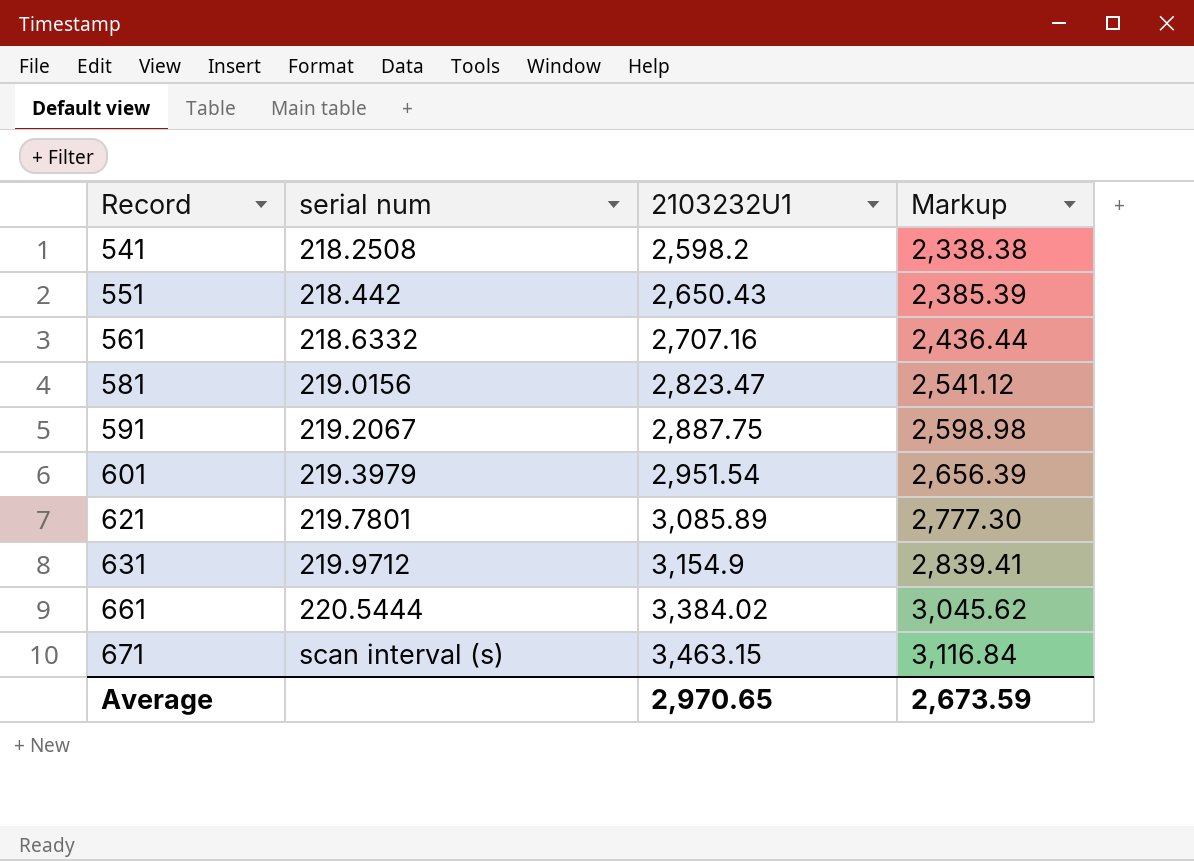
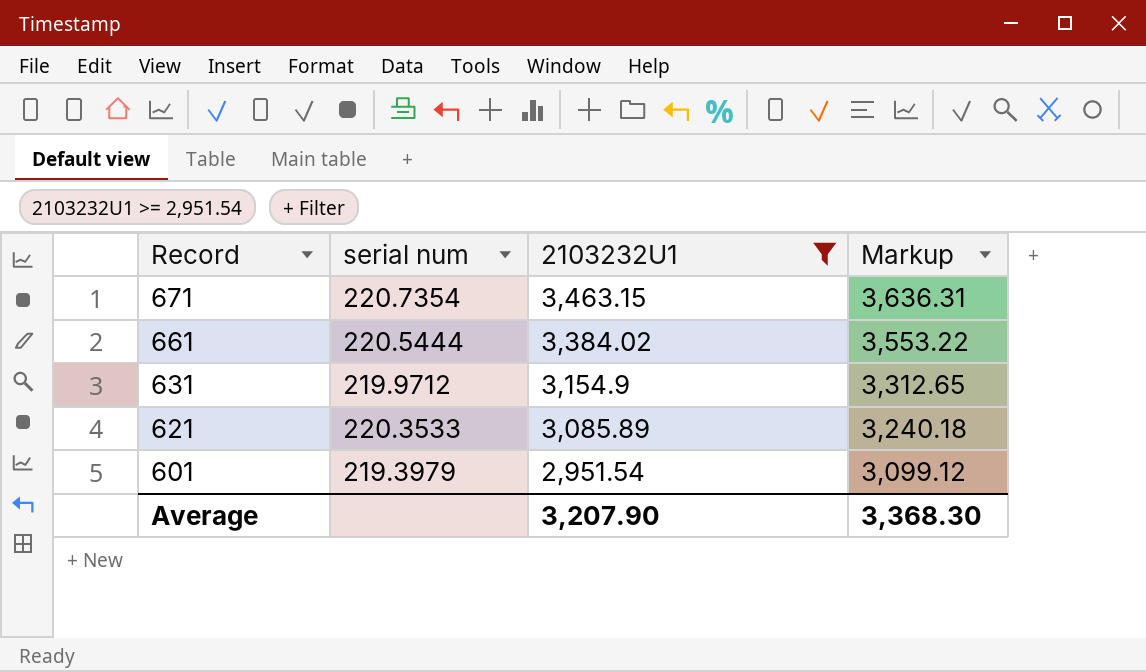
filter: none -> 2103232U1 >= 2,951.54
row order: Record ascending -> Record descending
column Markup | formula: [2103232U1] * 0.9 -> [2103232U1] * 1.05
671 | serial num: scan interval (s) -> 220.7354
621 | serial num: 219.7801 -> 220.3533
Average | 2103232U1: 2,970.65 -> 3,207.90
Average | Markup: 2,673.59 -> 3,368.30

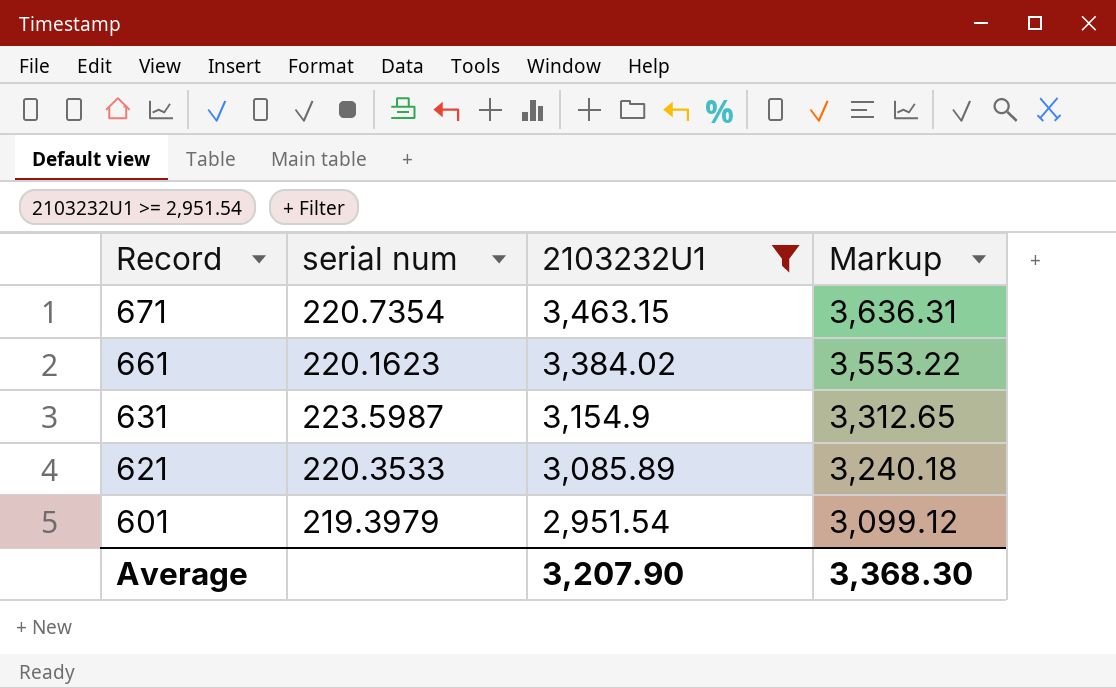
661 | serial num: 220.5444 -> 220.1623
631 | serial num: 219.9712 -> 223.5987

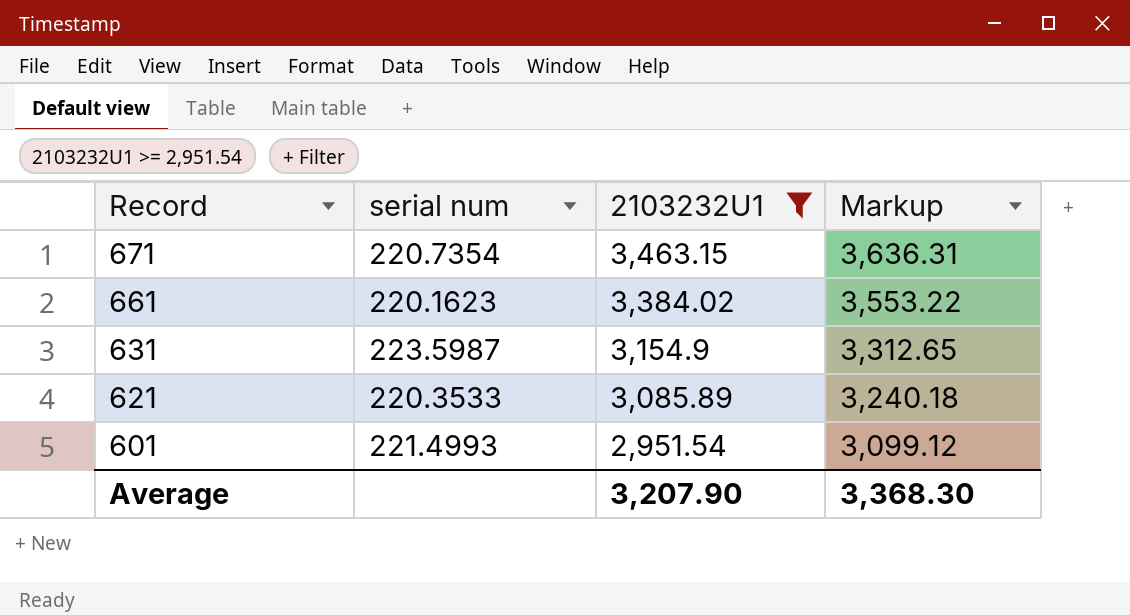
601 | serial num: 219.3979 -> 221.4993

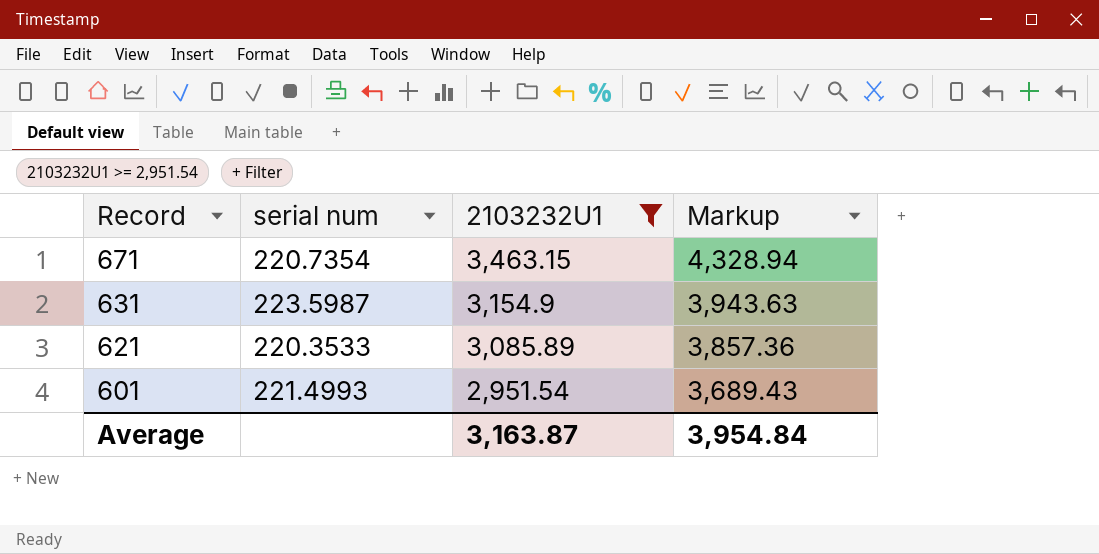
column Markup | formula: [2103232U1] * 1.05 -> [2103232U1] * 1.25
row 661: 220.1623 | 3,384.02 | 3,553.22 -> none
Average | 2103232U1: 3,207.90 -> 3,163.87
Average | Markup: 3,368.30 -> 3,954.84

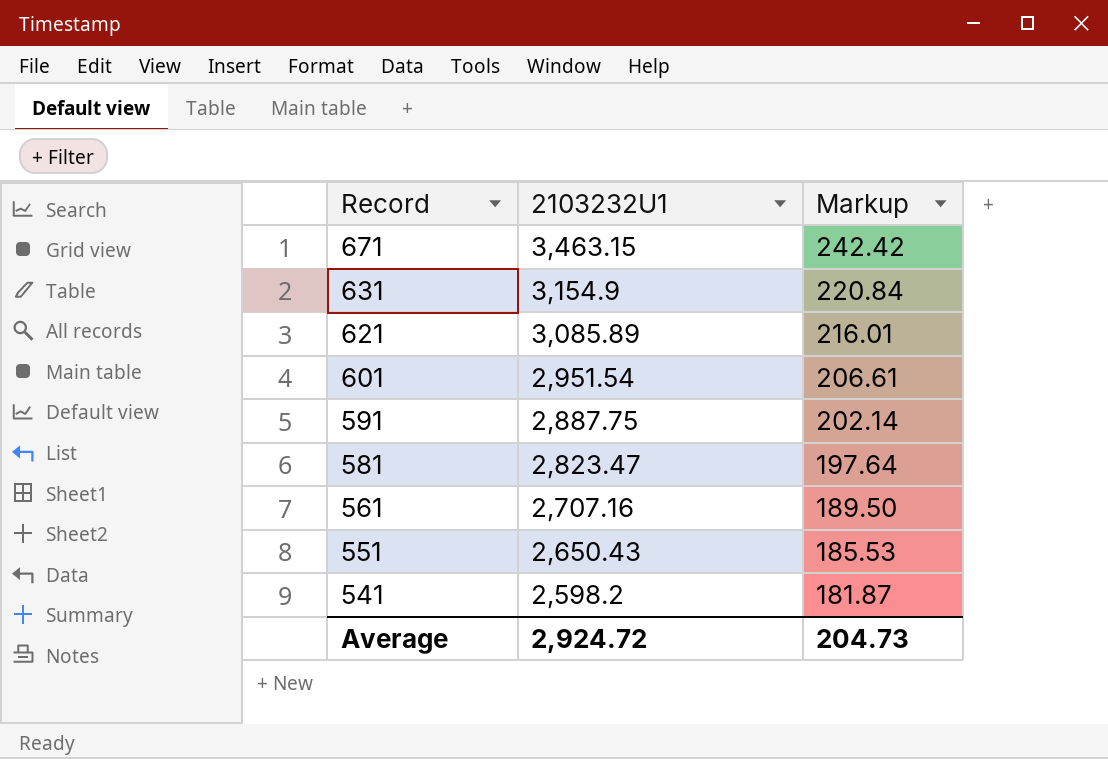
filter: 2103232U1 >= 2,951.54 -> none
column serial num | position: 2 -> none
column Markup | formula: [2103232U1] * 1.25 -> [2103232U1] * 0.07
Average | 2103232U1: 3,163.87 -> 2,924.72
Average | Markup: 3,954.84 -> 204.73

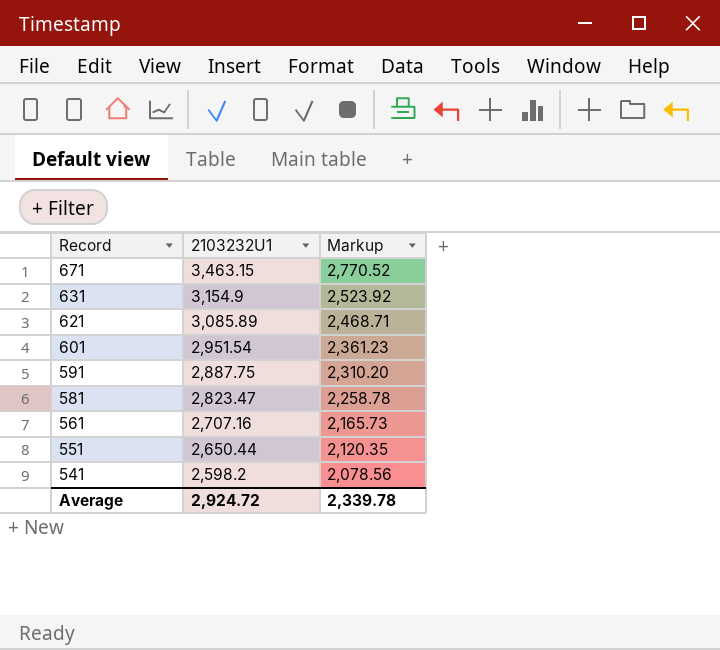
column Markup | formula: [2103232U1] * 0.07 -> [2103232U1] * 0.8
551 | 2103232U1: 2,650.43 -> 2,650.44
Average | Markup: 204.73 -> 2,339.78

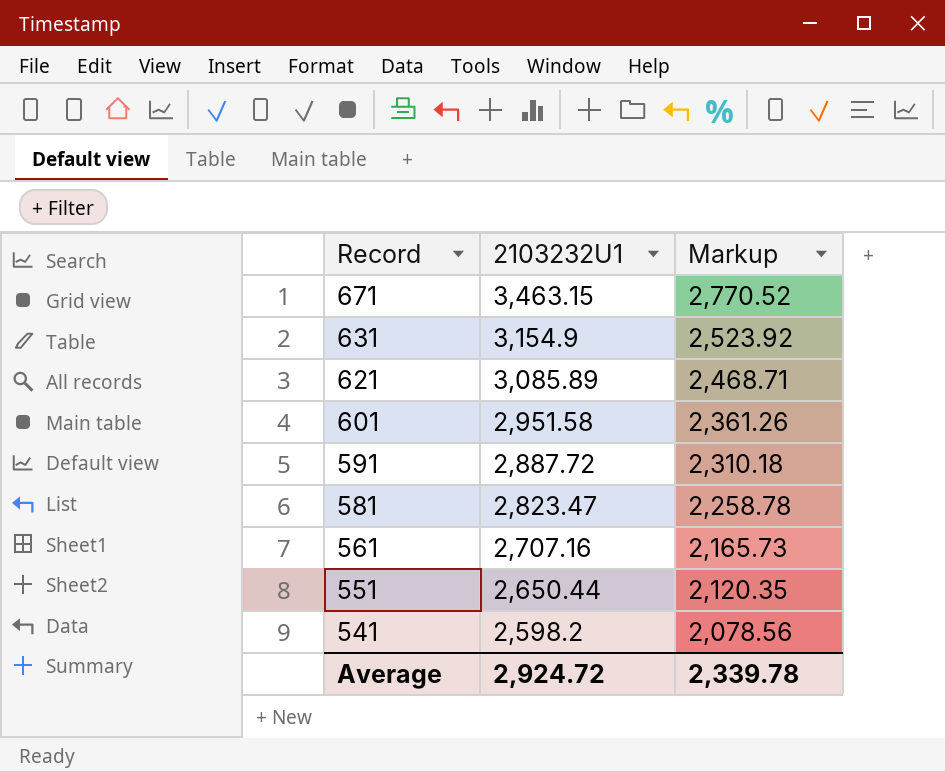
601 | 2103232U1: 2,951.54 -> 2,951.58
601 | Markup: 2,361.23 -> 2,361.26
591 | 2103232U1: 2,887.75 -> 2,887.72
591 | Markup: 2,310.20 -> 2,310.18

